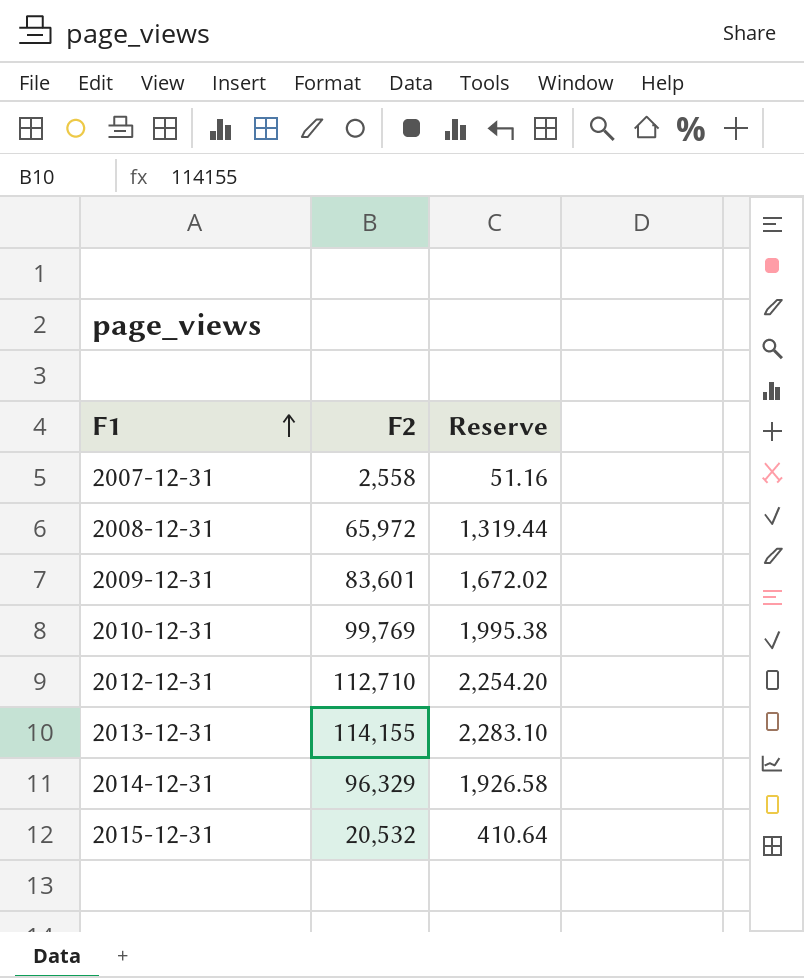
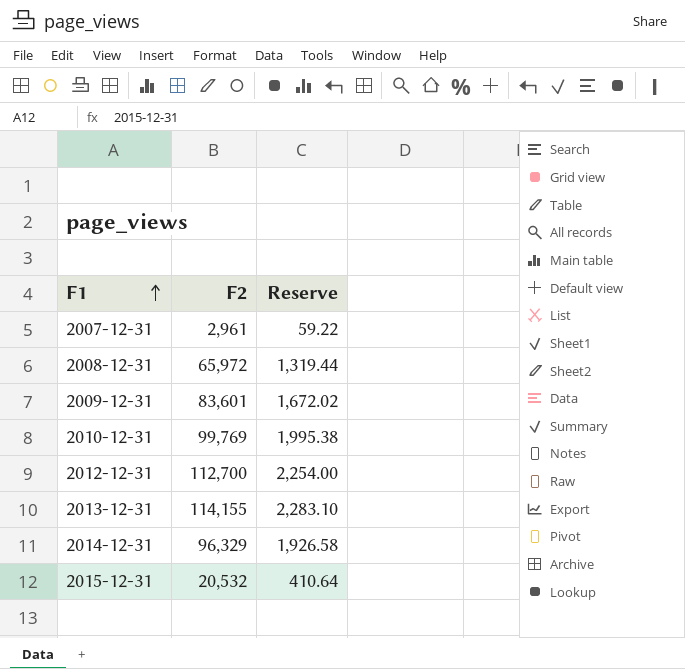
2007-12-31 | F2: 2,558 -> 2,961
2007-12-31 | Reserve: 51.16 -> 59.22
2012-12-31 | F2: 112,710 -> 112,700
2012-12-31 | Reserve: 2,254.20 -> 2,254.00

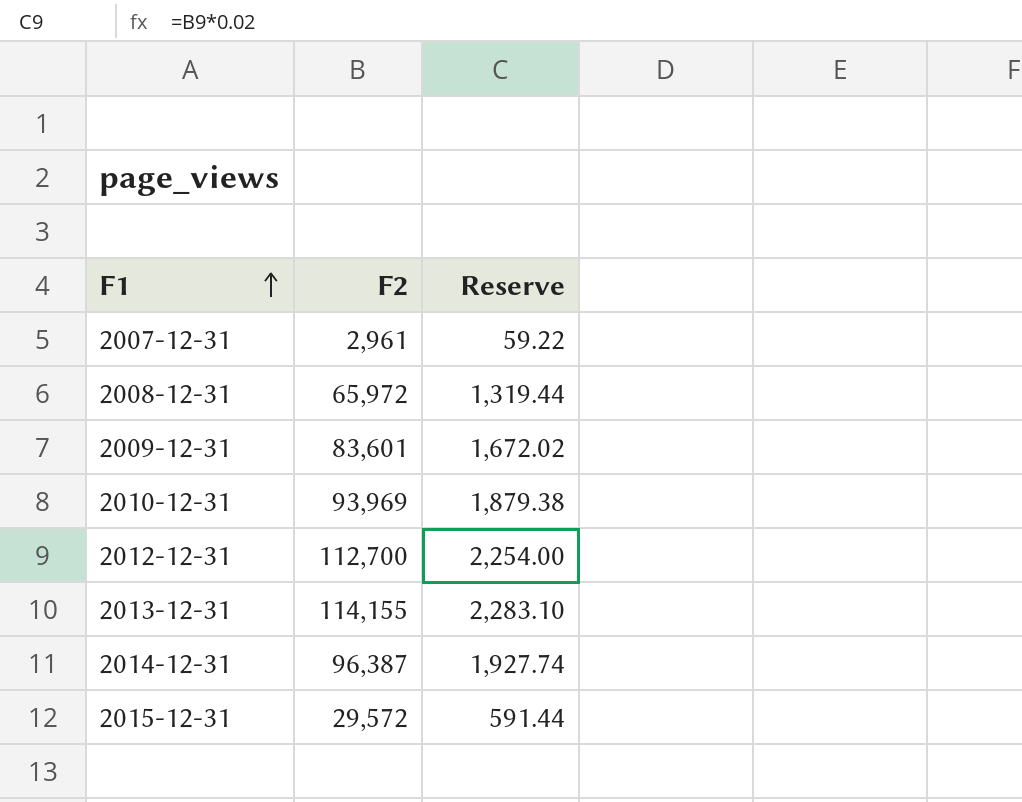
2010-12-31 | F2: 99,769 -> 93,969
2010-12-31 | Reserve: 1,995.38 -> 1,879.38
2014-12-31 | F2: 96,329 -> 96,387
2014-12-31 | Reserve: 1,926.58 -> 1,927.74
2015-12-31 | F2: 20,532 -> 29,572
2015-12-31 | Reserve: 410.64 -> 591.44

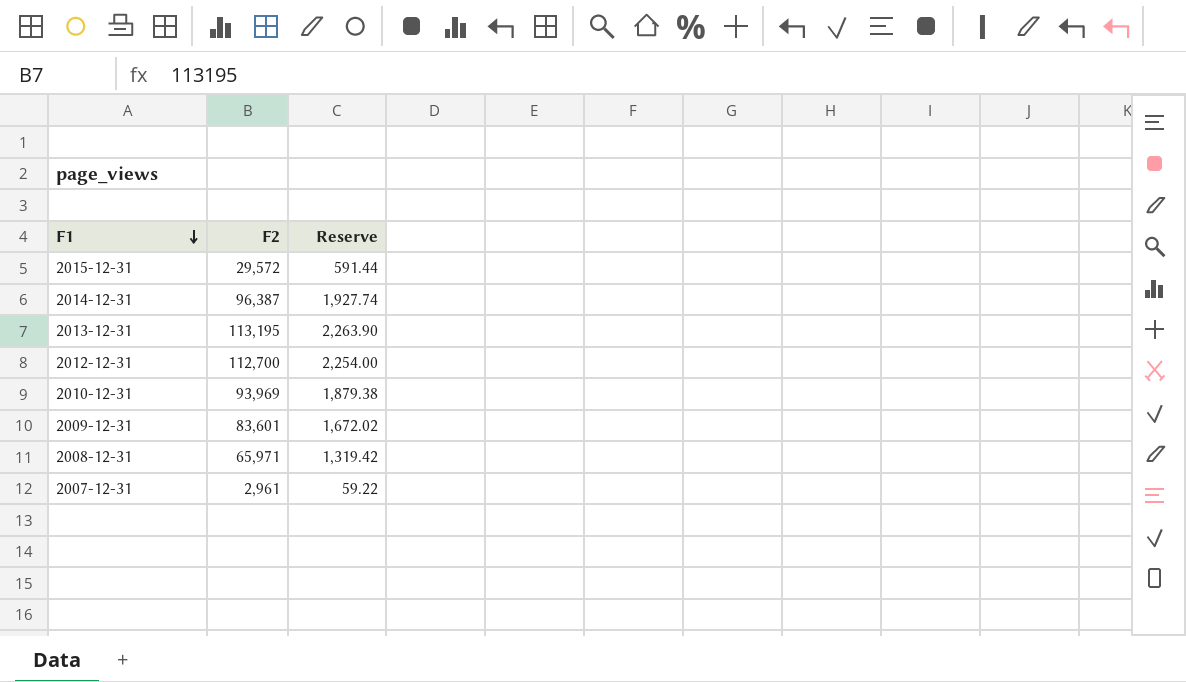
row order: F1 ascending -> F1 descending
2013-12-31 | F2: 114,155 -> 113,195
2013-12-31 | Reserve: 2,283.10 -> 2,263.90
2008-12-31 | F2: 65,972 -> 65,971
2008-12-31 | Reserve: 1,319.44 -> 1,319.42

